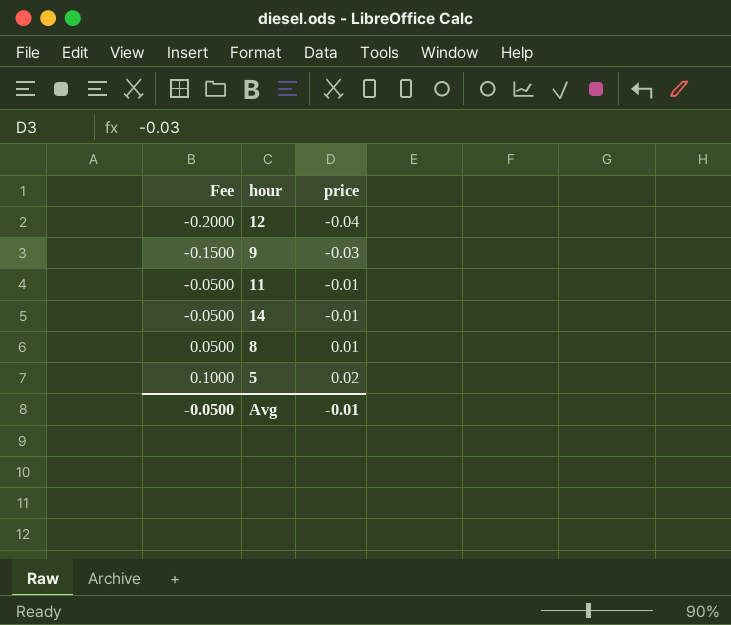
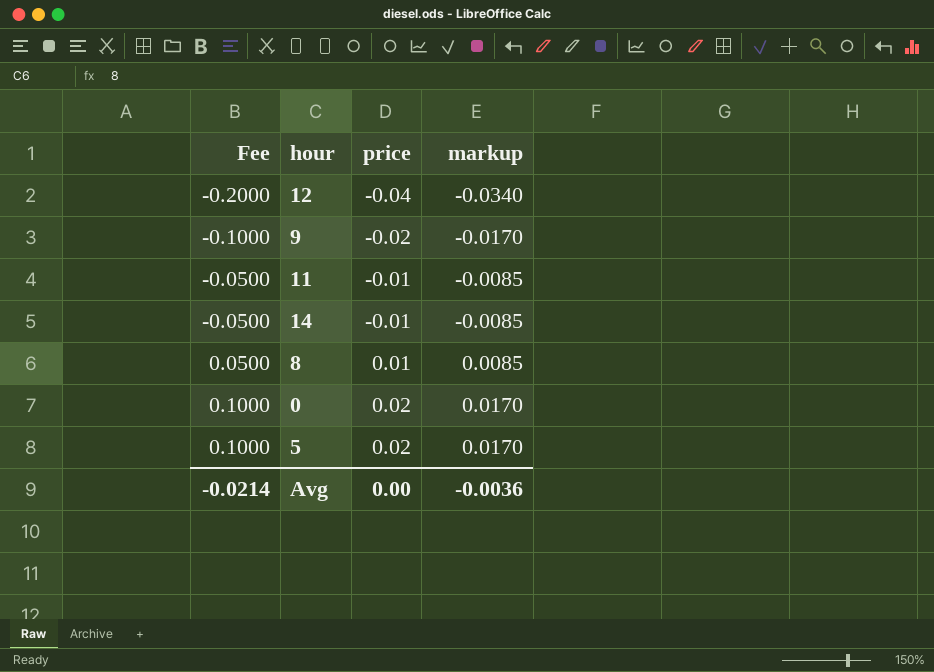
column markup | formula: none -> [price] * 0.85
9 | Fee: -0.1500 -> -0.1000
9 | price: -0.03 -> -0.02
row 0: none -> 0.1000 | 0.02 | 0.0170
Avg | Fee: -0.0500 -> -0.0214
Avg | price: -0.01 -> 0.00

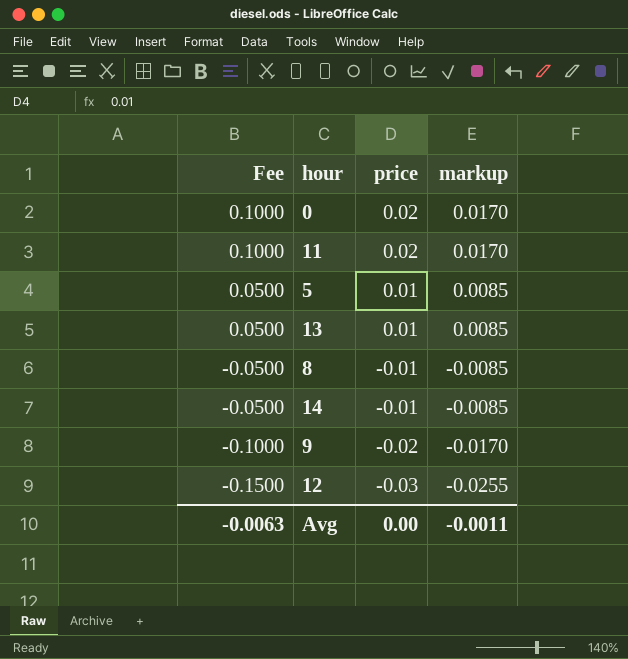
row order: Fee ascending -> Fee descending
11 | Fee: -0.0500 -> 0.1000
11 | price: -0.01 -> 0.02
11 | markup: -0.0085 -> 0.0170
5 | Fee: 0.1000 -> 0.0500
5 | price: 0.02 -> 0.01
5 | markup: 0.0170 -> 0.0085
row 13: none -> 0.0500 | 0.01 | 0.0085
8 | Fee: 0.0500 -> -0.0500
8 | price: 0.01 -> -0.01
8 | markup: 0.0085 -> -0.0085
12 | Fee: -0.2000 -> -0.1500
12 | price: -0.04 -> -0.03
12 | markup: -0.0340 -> -0.0255
Avg | Fee: -0.0214 -> -0.0063
Avg | markup: -0.0036 -> -0.0011

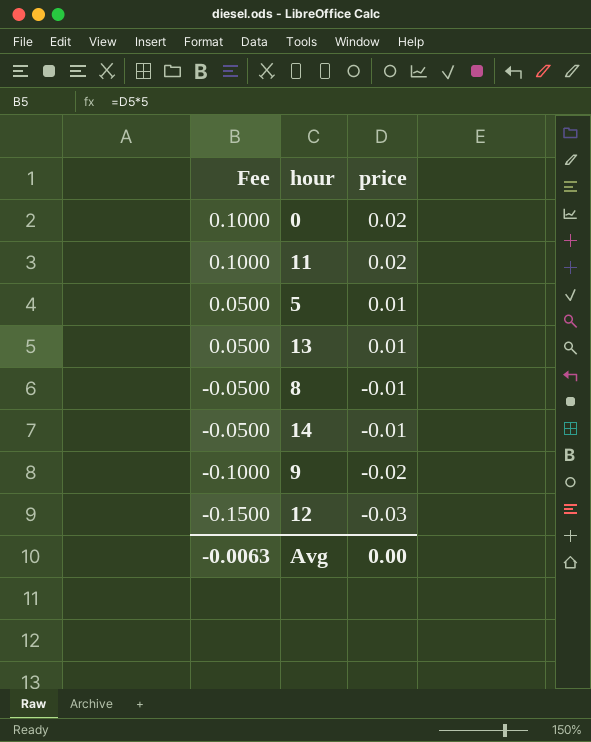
column markup | formula: [price] * 0.85 -> none

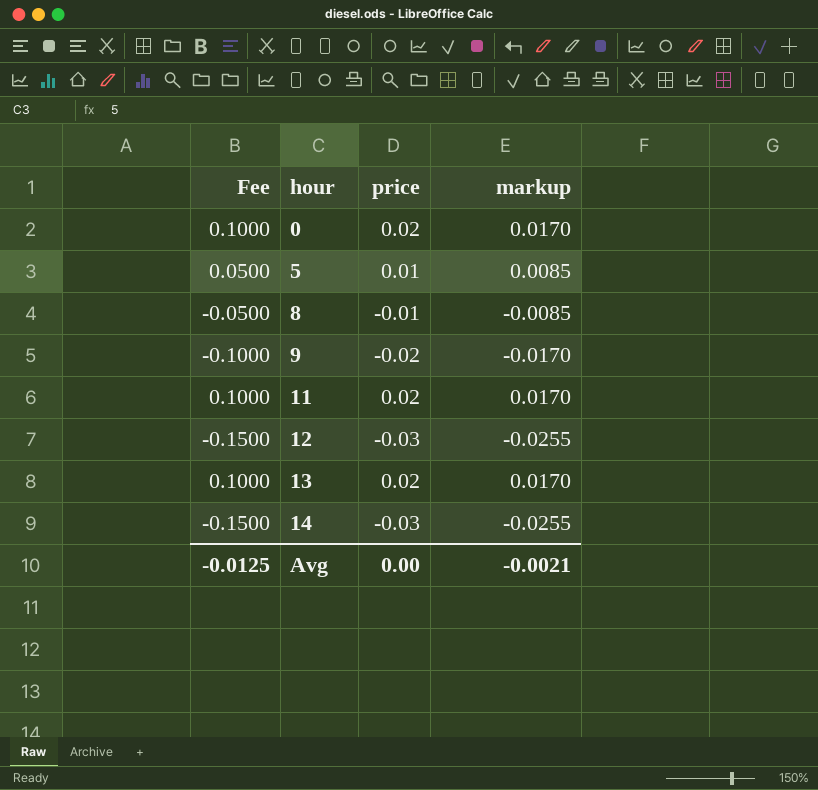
row order: Fee descending -> hour ascending
column markup | formula: none -> [price] * 0.85
13 | Fee: 0.0500 -> 0.1000
13 | price: 0.01 -> 0.02
14 | Fee: -0.0500 -> -0.1500
14 | price: -0.01 -> -0.03
Avg | Fee: -0.0063 -> -0.0125

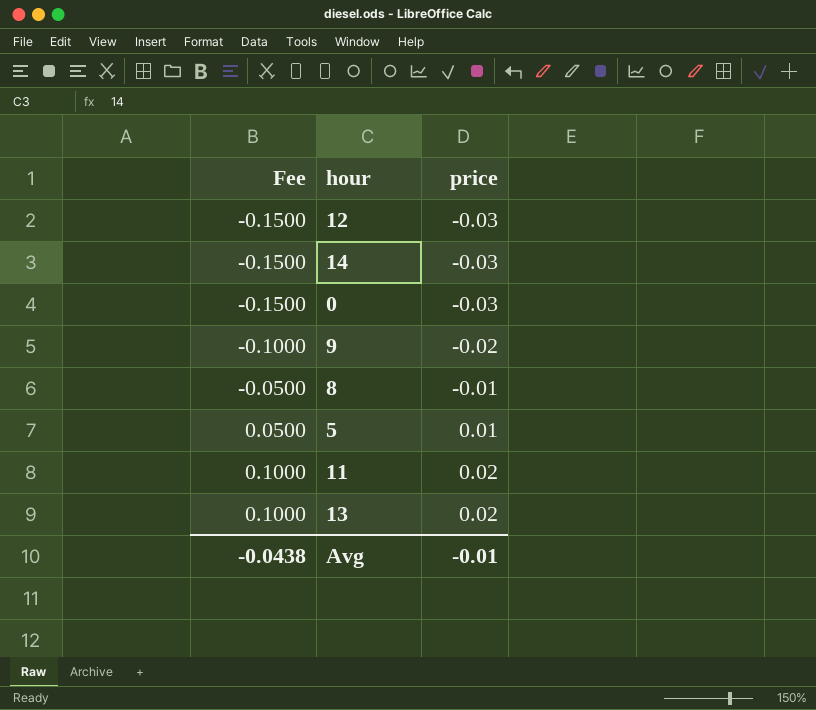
row order: hour ascending -> Fee ascending
column markup | formula: [price] * 0.85 -> none
0 | Fee: 0.1000 -> -0.1500
0 | price: 0.02 -> -0.03
Avg | Fee: -0.0125 -> -0.0438
Avg | price: 0.00 -> -0.01

